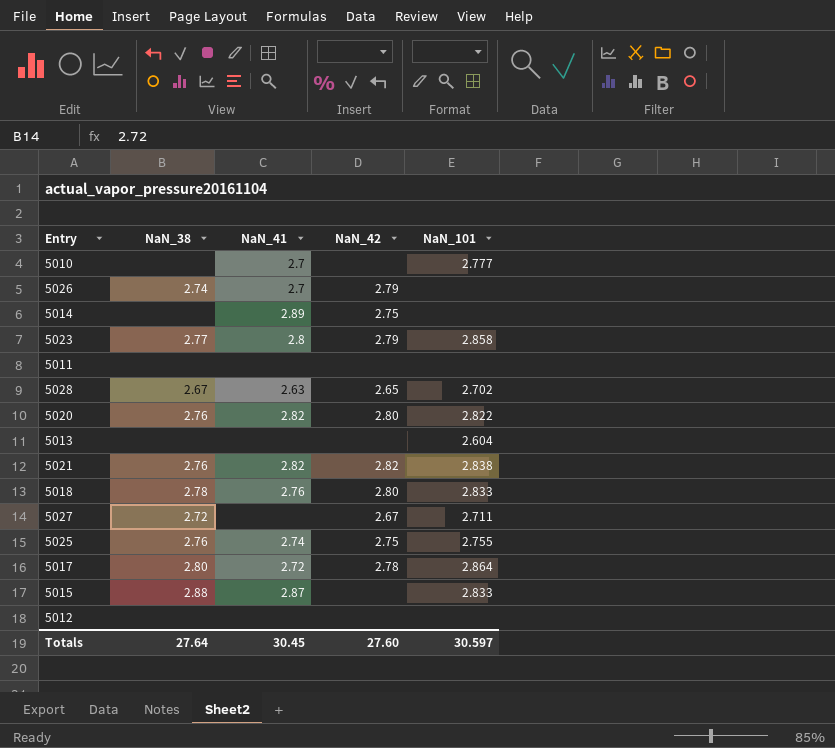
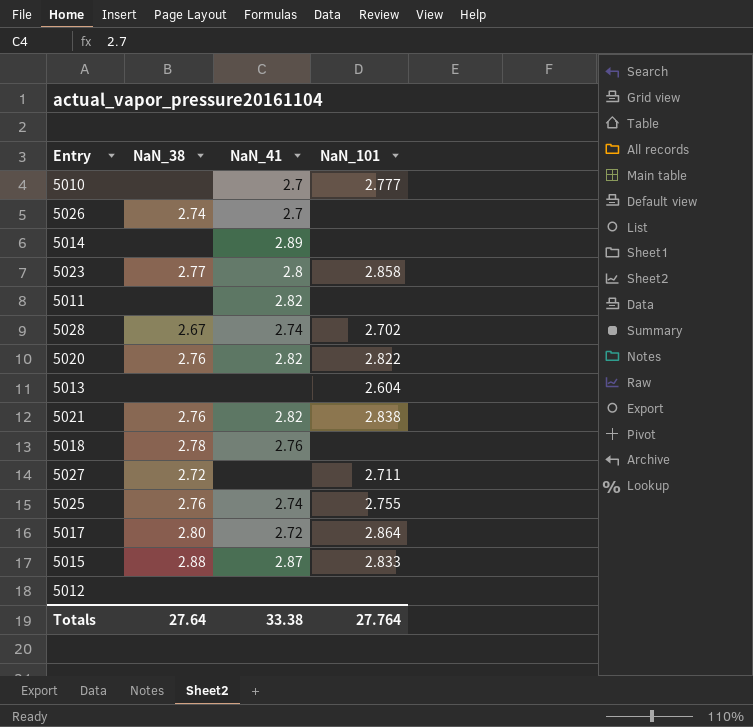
column NaN_42 | position: 4 -> none
5011 | NaN_41: none -> 2.82
5028 | NaN_41: 2.63 -> 2.74
5018 | NaN_101: 2.833 -> none
Totals | NaN_41: 30.45 -> 33.38
Totals | NaN_101: 30.597 -> 27.764

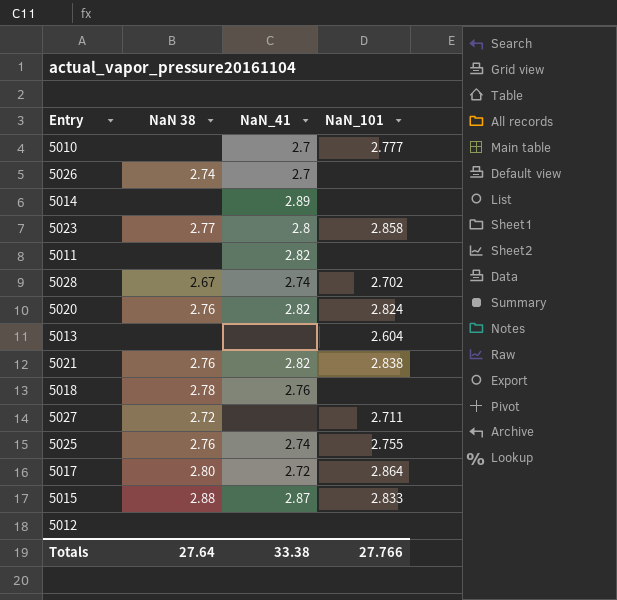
column name: NaN_38 -> NaN 38
5020 | NaN_101: 2.822 -> 2.824
Totals | NaN_101: 27.764 -> 27.766

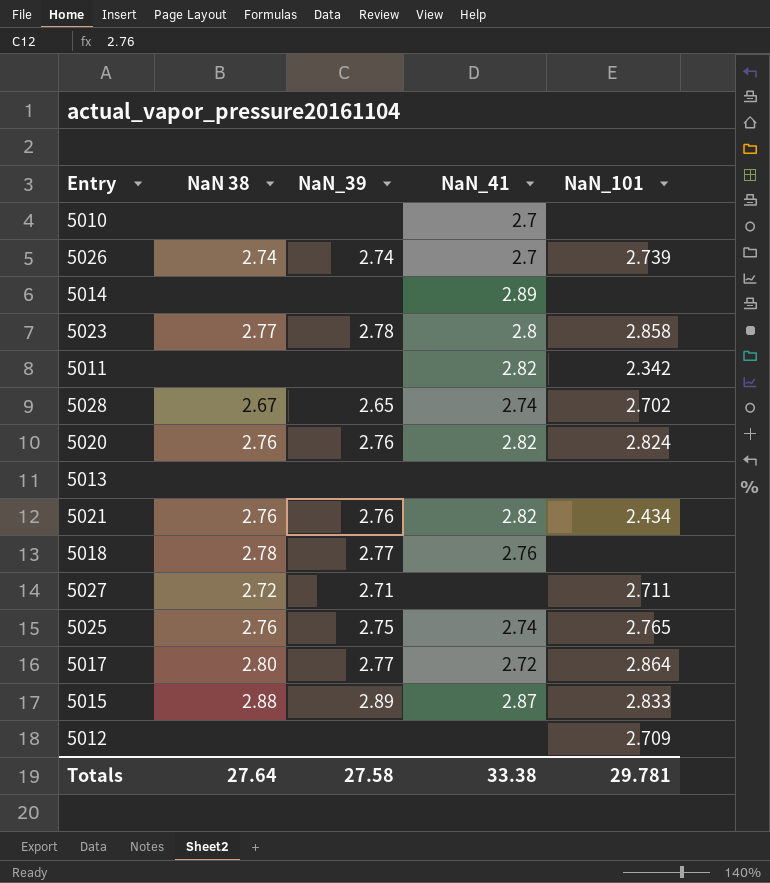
column NaN_39 | position: none -> 3
5010 | NaN_101: 2.777 -> none
5026 | NaN_101: none -> 2.739
5011 | NaN_101: none -> 2.342
5013 | NaN_101: 2.604 -> none
5021 | NaN_101: 2.838 -> 2.434
5025 | NaN_101: 2.755 -> 2.765
5012 | NaN_101: none -> 2.709
Totals | NaN_101: 27.766 -> 29.781

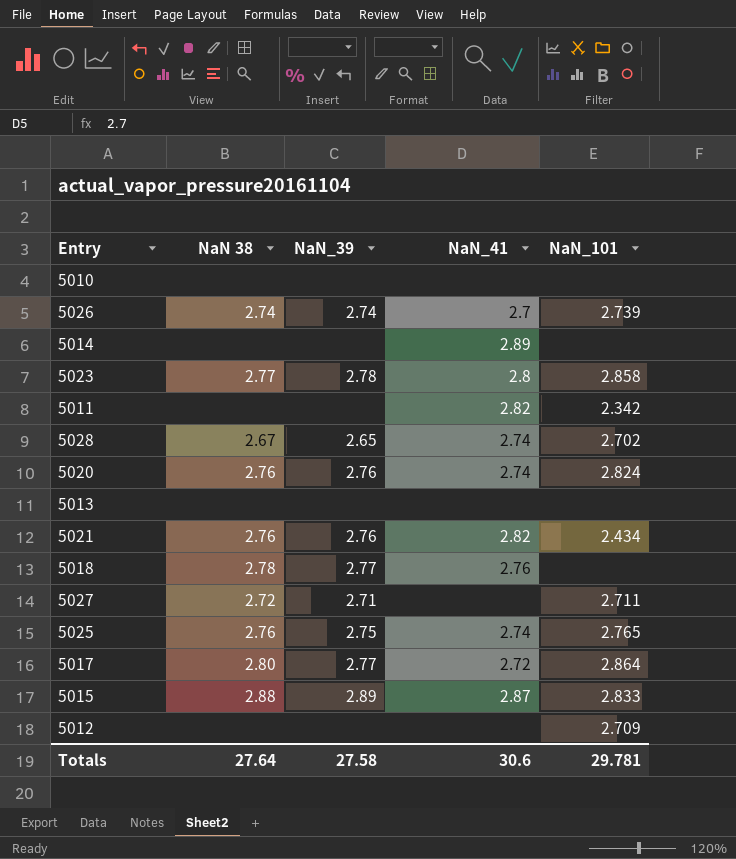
5010 | NaN_41: 2.7 -> none
5020 | NaN_41: 2.82 -> 2.74
Totals | NaN_41: 33.38 -> 30.6

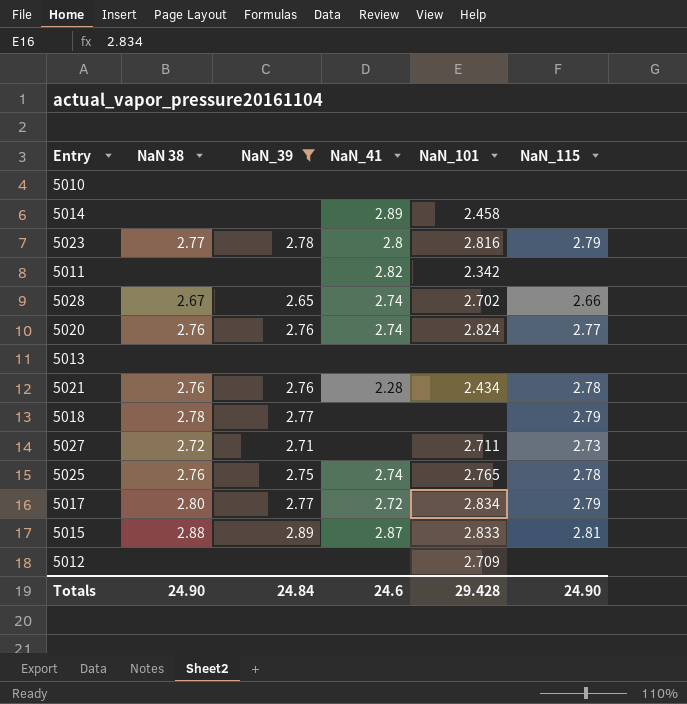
filter: none -> NaN_39 != 2.74
column NaN_115 | position: none -> 6
5014 | NaN_101: none -> 2.458
5023 | NaN_101: 2.858 -> 2.816
5021 | NaN_41: 2.82 -> 2.28
5018 | NaN_41: 2.76 -> none
5017 | NaN_101: 2.864 -> 2.834
Totals | NaN 38: 27.64 -> 24.90
Totals | NaN_39: 27.58 -> 24.84
Totals | NaN_41: 30.6 -> 24.6
Totals | NaN_101: 29.781 -> 29.428

